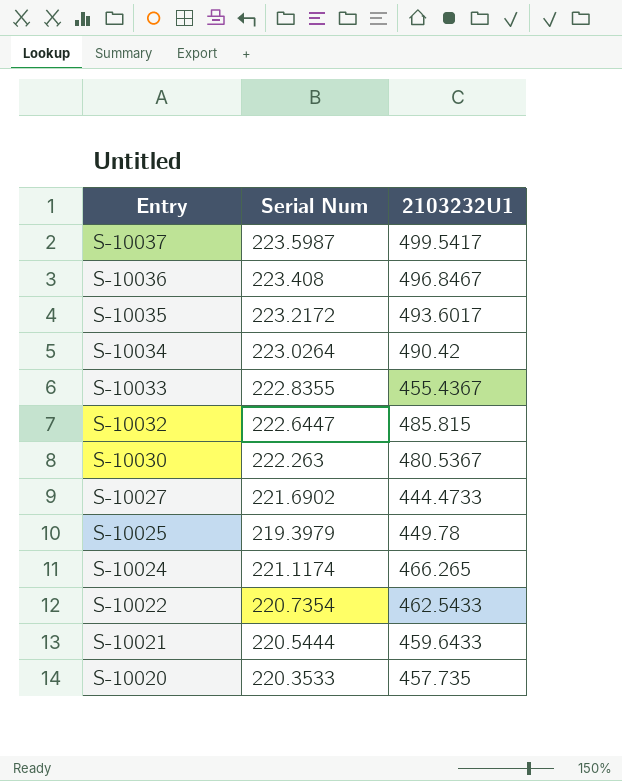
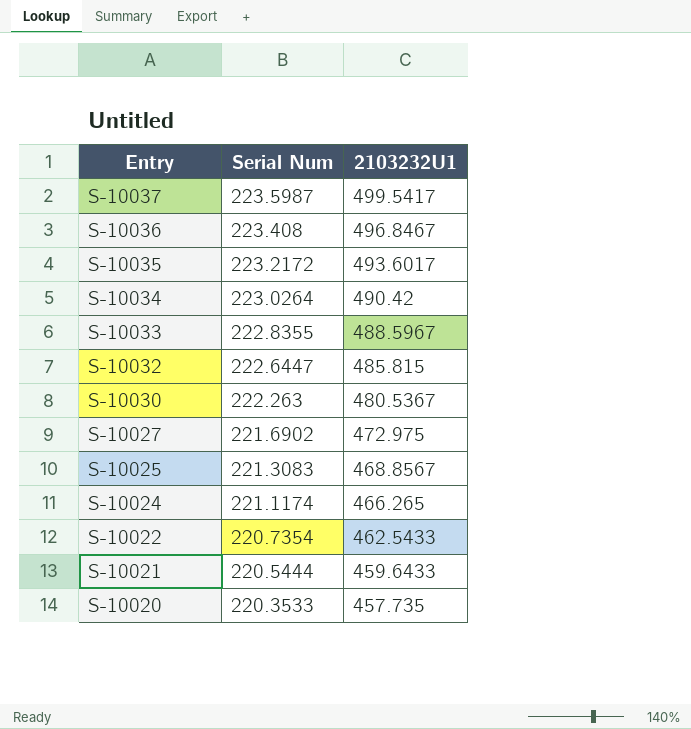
S-10033 | 2103232U1: 455.4367 -> 488.5967
S-10027 | 2103232U1: 444.4733 -> 472.975
S-10025 | Serial Num: 219.3979 -> 221.3083
S-10025 | 2103232U1: 449.78 -> 468.8567

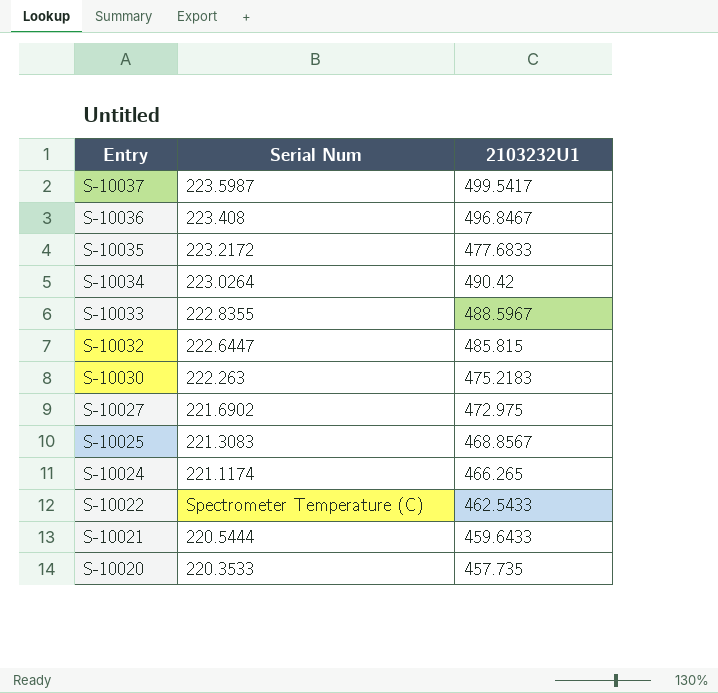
S-10035 | 2103232U1: 493.6017 -> 477.6833
S-10030 | 2103232U1: 480.5367 -> 475.2183
S-10022 | Serial Num: 220.7354 -> Spectrometer Temperature (C)

